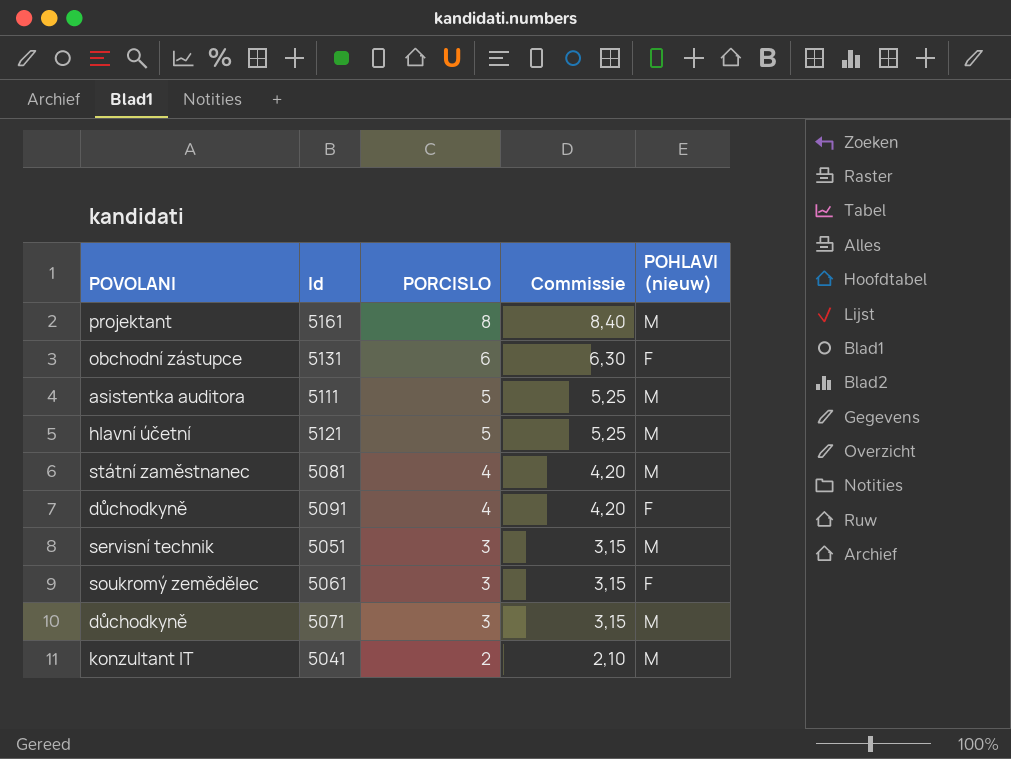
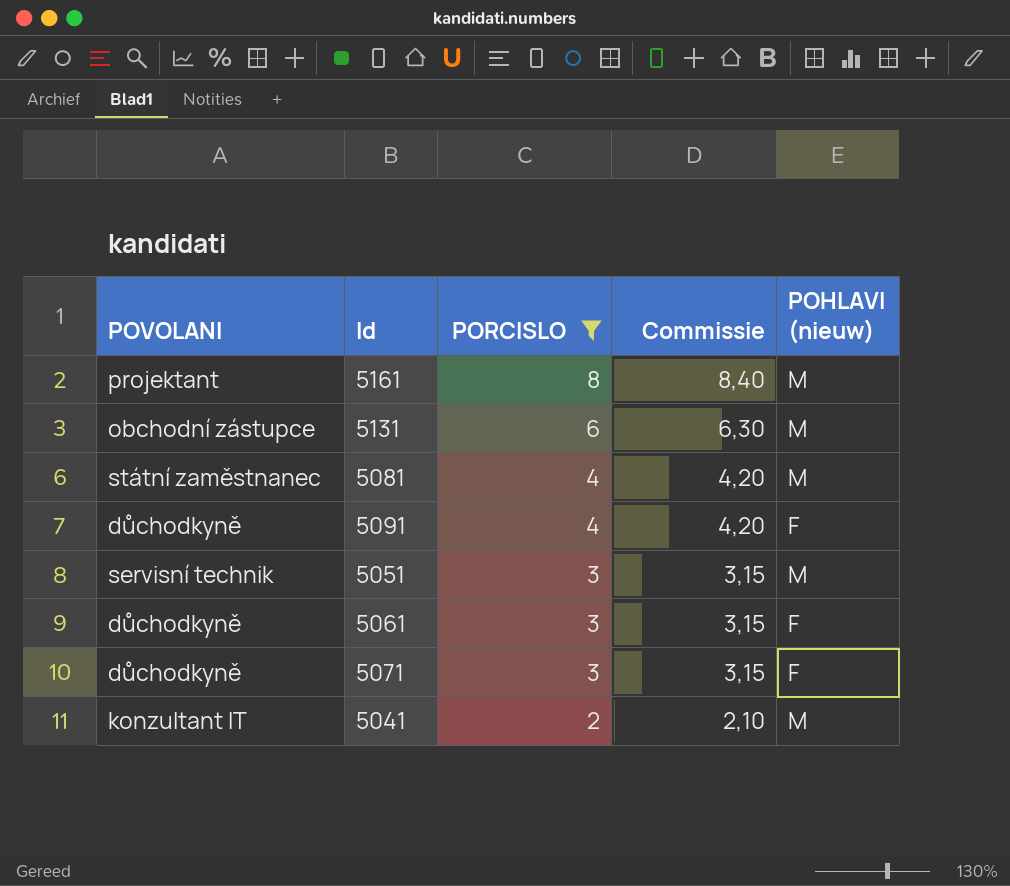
filter: none -> PORCISLO != 5
5131 | POHLAVI (nieuw): F -> M
5061 | POVOLANI: soukromý zemědělec -> důchodkyně
5071 | POHLAVI (nieuw): M -> F

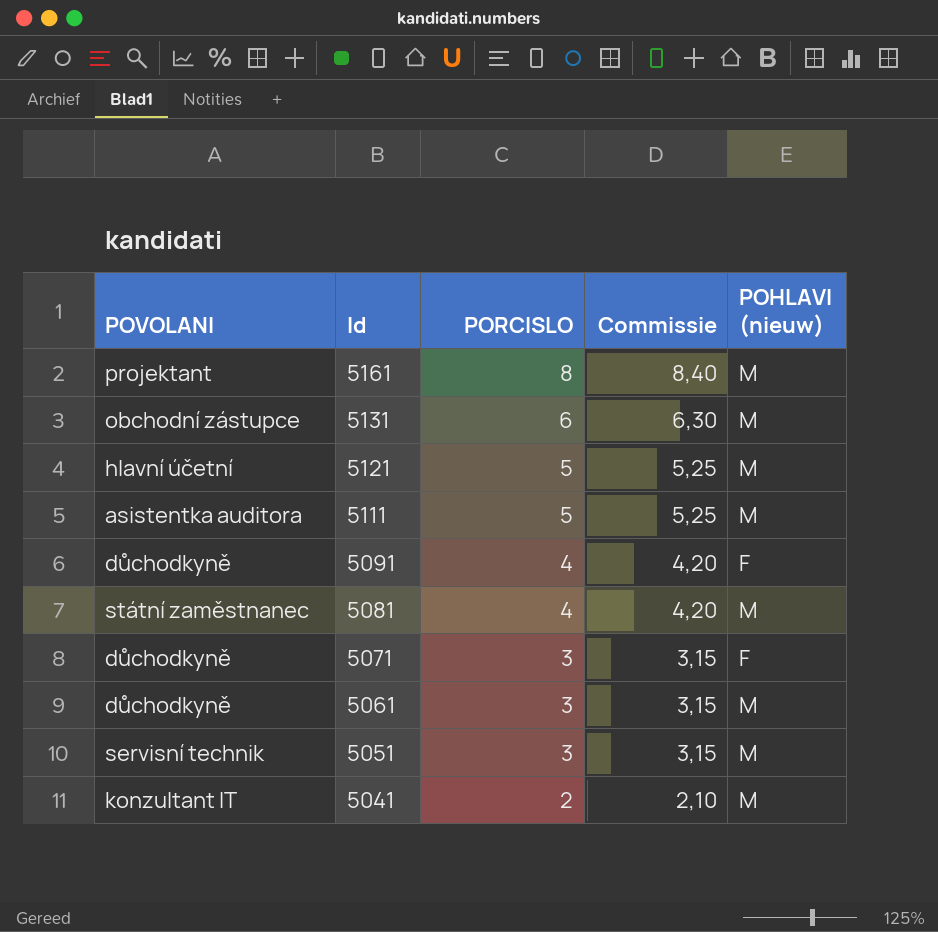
filter: PORCISLO != 5 -> none
row order: PORCISLO descending -> Id descending
5061 | POHLAVI (nieuw): F -> M

